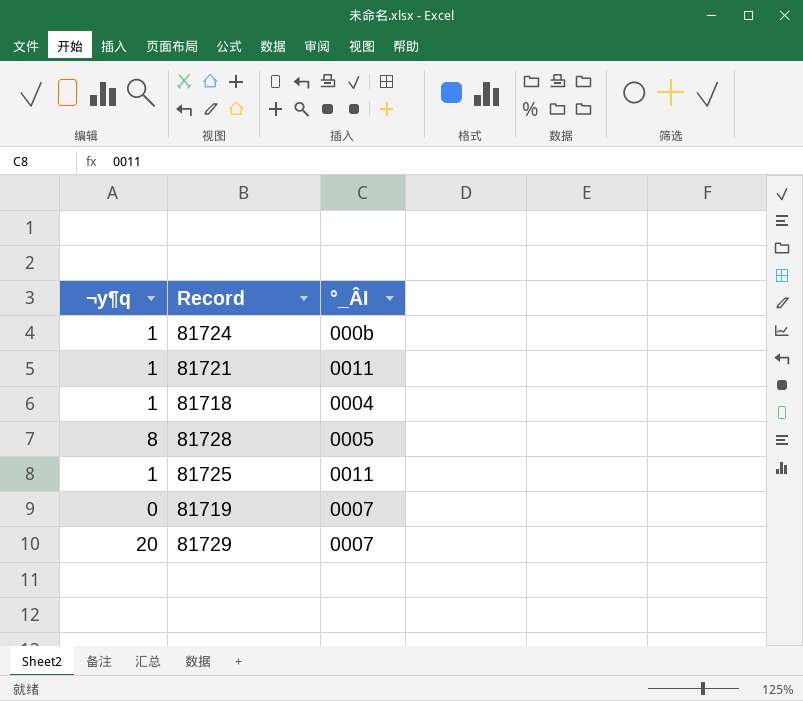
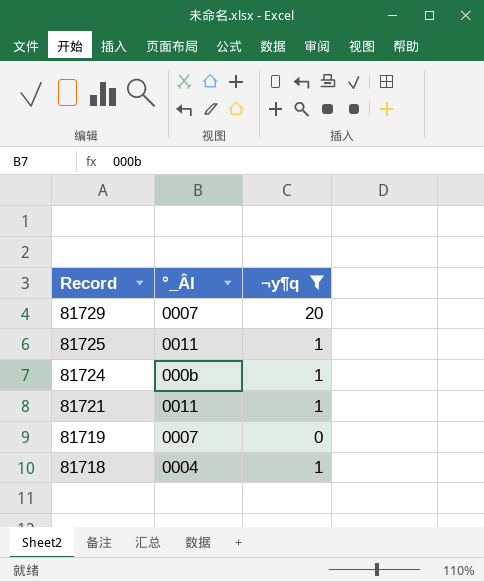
filter: none -> ¬y¶q != 8
row order: none -> Record descending
column ¬y¶q | position: 1 -> 3

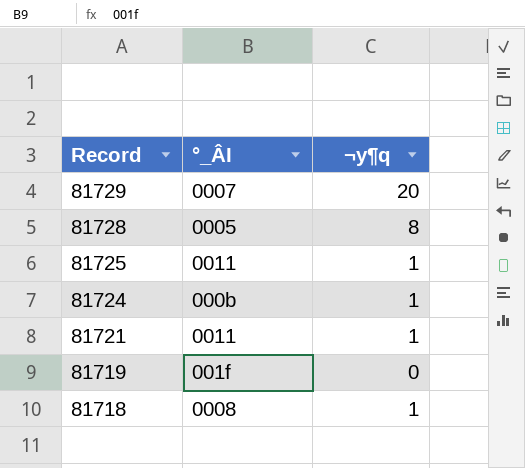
filter: ¬y¶q != 8 -> none
81719 | °_ÂI: 0007 -> 001f
81718 | °_ÂI: 0004 -> 0008

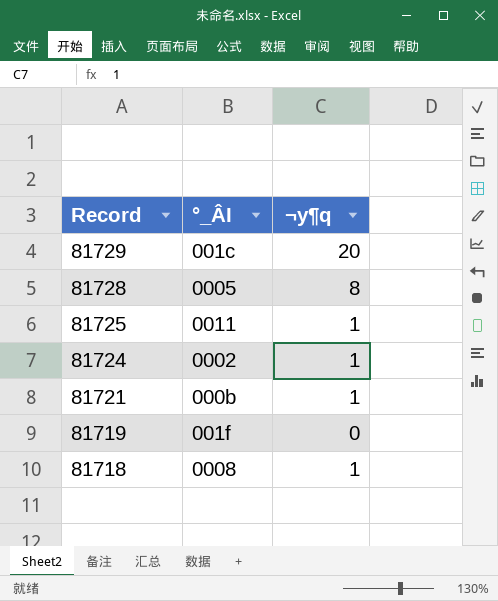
81729 | °_ÂI: 0007 -> 001c
81724 | °_ÂI: 000b -> 0002
81721 | °_ÂI: 0011 -> 000b

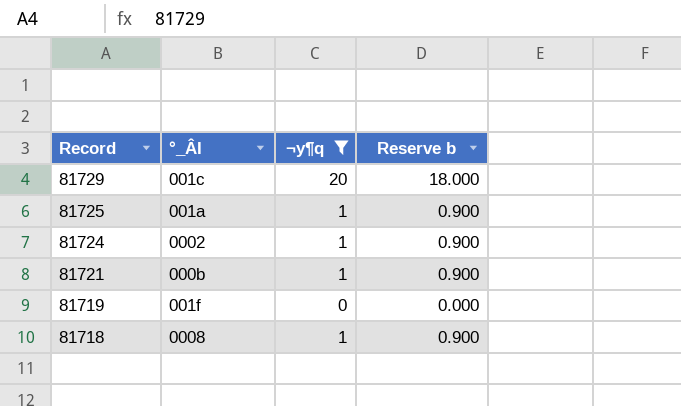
filter: none -> ¬y¶q != 8
column Reserve b | formula: none -> [¬y¶q] * 0.9
81725 | °_ÂI: 0011 -> 001a

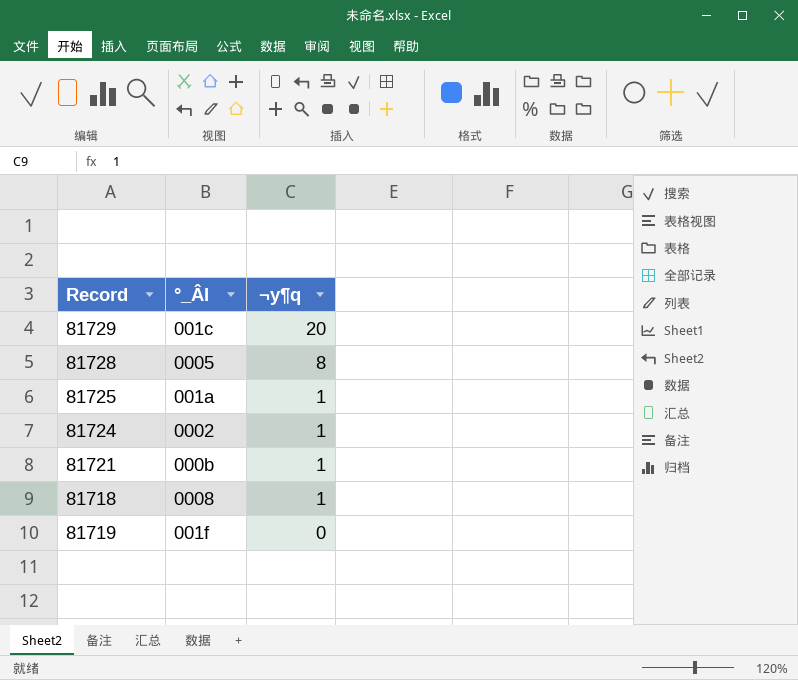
filter: ¬y¶q != 8 -> none
row order: Record descending -> ¬y¶q descending
column Reserve b | formula: [¬y¶q] * 0.9 -> none

